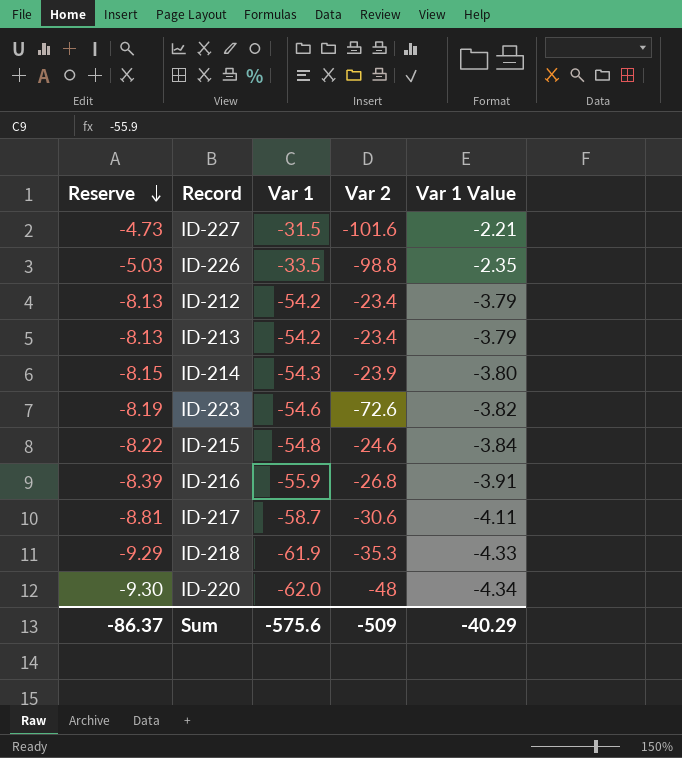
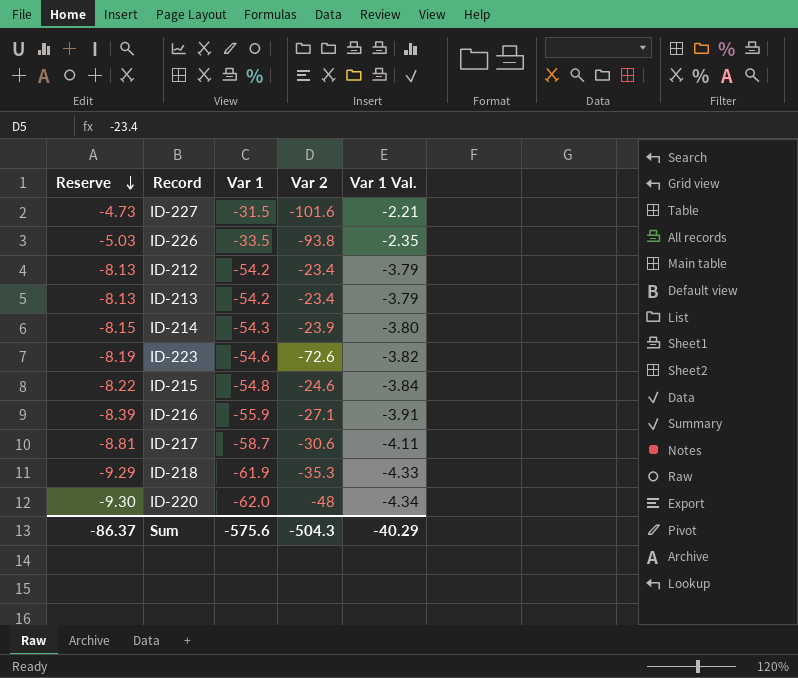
column name: Var 1 Value -> Var 1 Val.
ID-226 | Var 2: -98.8 -> -93.8
ID-216 | Var 2: -26.8 -> -27.1
Sum | Var 2: -509 -> -504.3

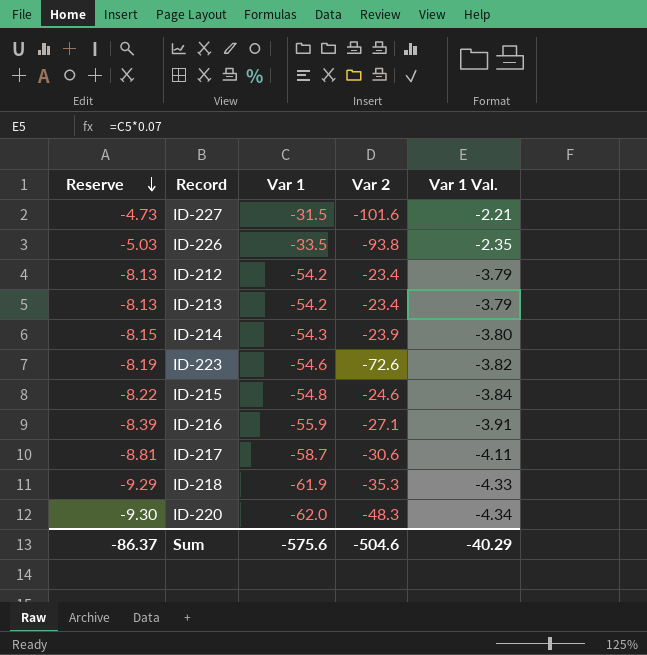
ID-220 | Var 2: -48 -> -48.3
Sum | Var 2: -504.3 -> -504.6

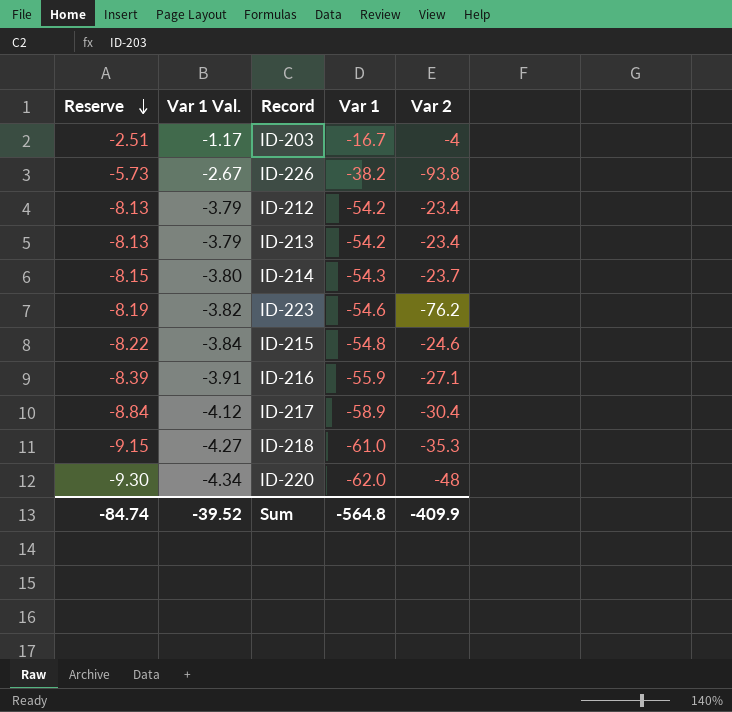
column Var 1 Val. | position: 5 -> 2
row ID-227: -4.73 | -31.5 | -101.6 | -2.21 -> none
row ID-203: none -> -2.51 | -1.17 | -16.7 | -4
ID-226 | Reserve: -5.03 -> -5.73
ID-226 | Var 1 Val.: -2.35 -> -2.67
ID-226 | Var 1: -33.5 -> -38.2
ID-214 | Var 2: -23.9 -> -23.7
ID-223 | Var 2: -72.6 -> -76.2
ID-217 | Reserve: -8.81 -> -8.84
ID-217 | Var 1 Val.: -4.11 -> -4.12
ID-217 | Var 1: -58.7 -> -58.9
ID-217 | Var 2: -30.6 -> -30.4
ID-218 | Reserve: -9.29 -> -9.15
ID-218 | Var 1 Val.: -4.33 -> -4.27
ID-218 | Var 1: -61.9 -> -61.0
ID-220 | Var 2: -48.3 -> -48
Sum | Reserve: -86.37 -> -84.74
Sum | Var 1 Val.: -40.29 -> -39.52
Sum | Var 1: -575.6 -> -564.8
Sum | Var 2: -504.6 -> -409.9

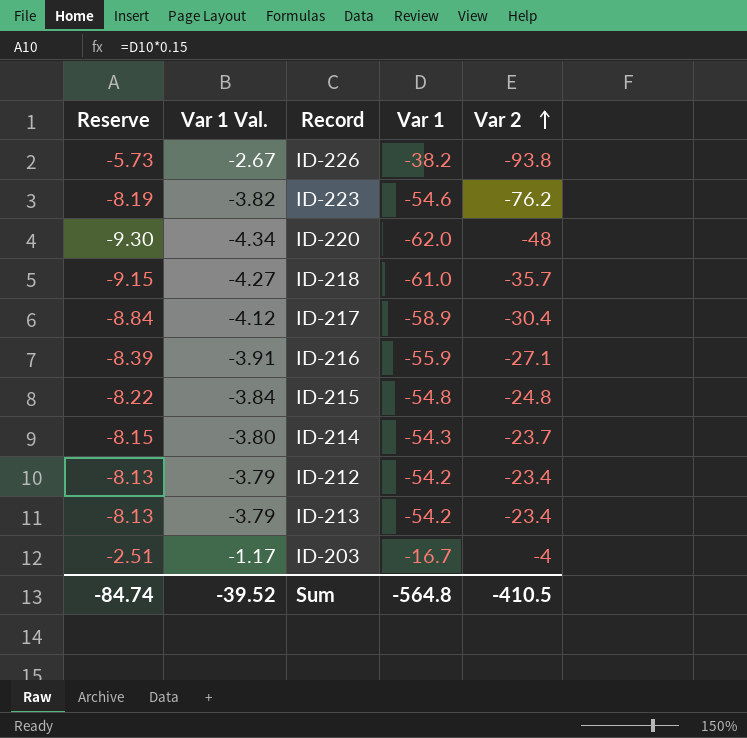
row order: Reserve descending -> Var 2 ascending
ID-218 | Var 2: -35.3 -> -35.7
ID-215 | Var 2: -24.6 -> -24.8
Sum | Var 2: -409.9 -> -410.5

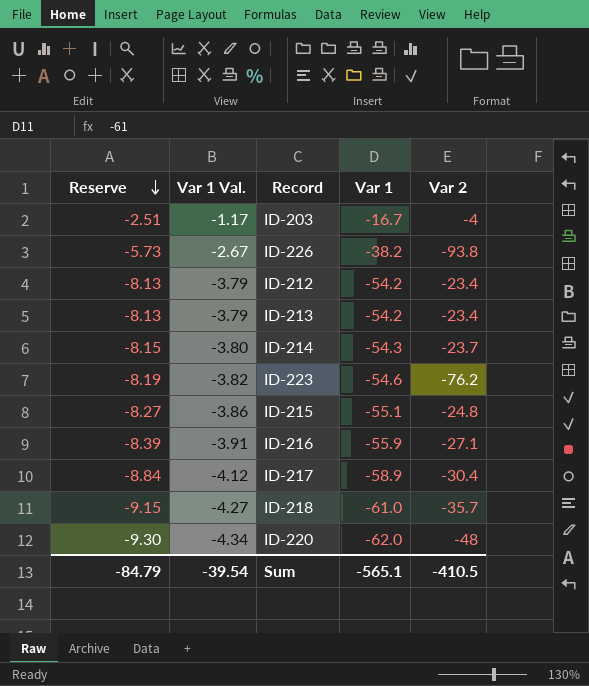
row order: Var 2 ascending -> Reserve descending
ID-215 | Reserve: -8.22 -> -8.27
ID-215 | Var 1 Val.: -3.84 -> -3.86
ID-215 | Var 1: -54.8 -> -55.1
Sum | Reserve: -84.74 -> -84.79
Sum | Var 1 Val.: -39.52 -> -39.54
Sum | Var 1: -564.8 -> -565.1

